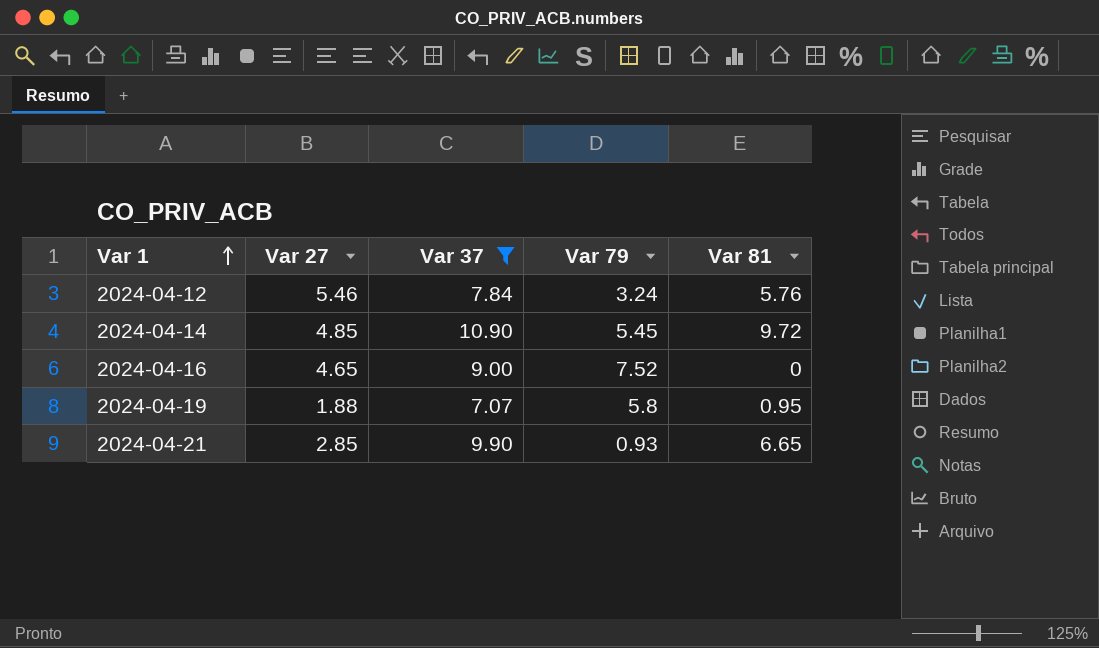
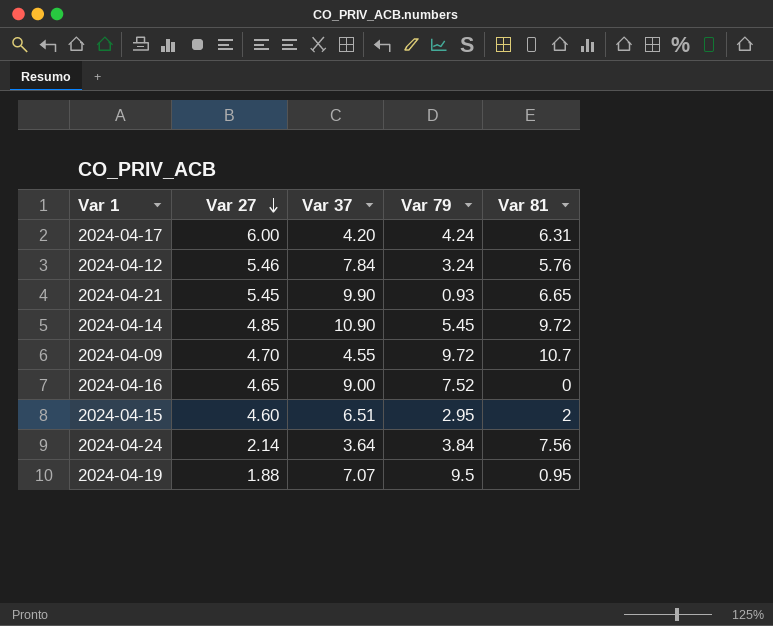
filter: Var 37 >= 7.07 -> none
row order: Var 1 ascending -> Var 27 descending
2024-04-21 | Var 27: 2.85 -> 5.45
2024-04-19 | Var 79: 5.8 -> 9.5

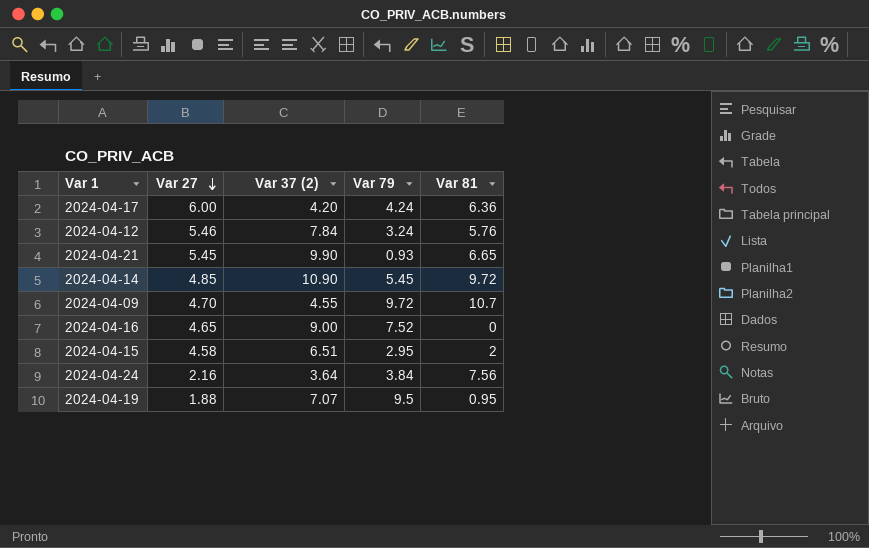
column name: Var 37 -> Var 37 (2)
2024-04-17 | Var 81: 6.31 -> 6.36
2024-04-15 | Var 27: 4.60 -> 4.58
2024-04-24 | Var 27: 2.14 -> 2.16

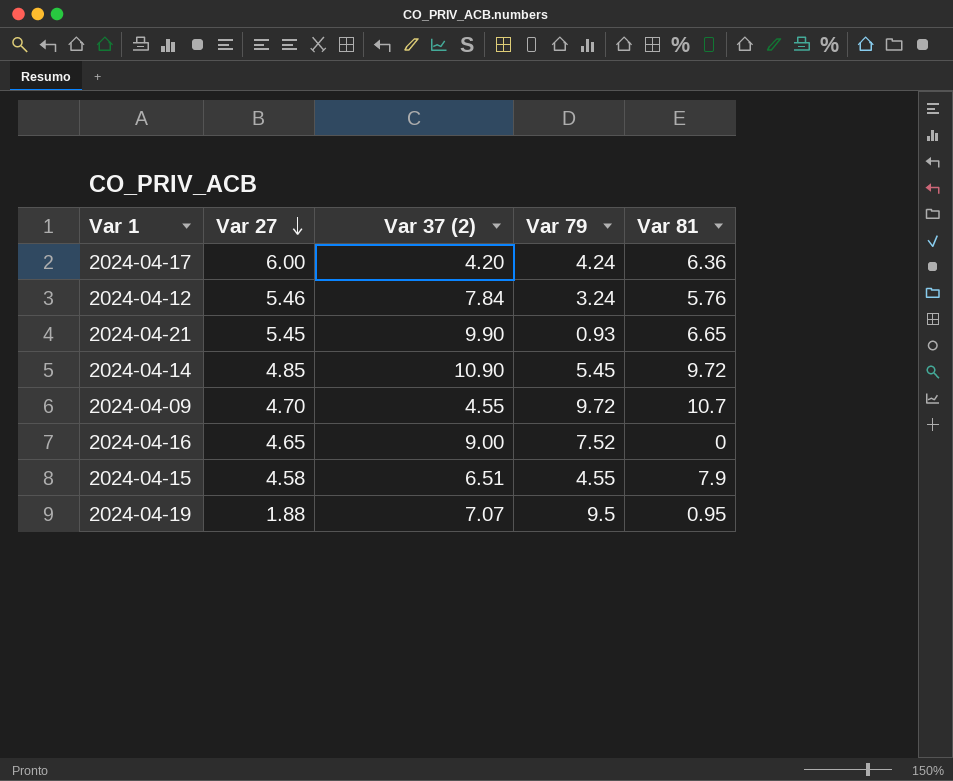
row 2024-04-24: 2.16 | 3.64 | 3.84 | 7.56 -> none
2024-04-15 | Var 79: 2.95 -> 4.55
2024-04-15 | Var 81: 2 -> 7.9

